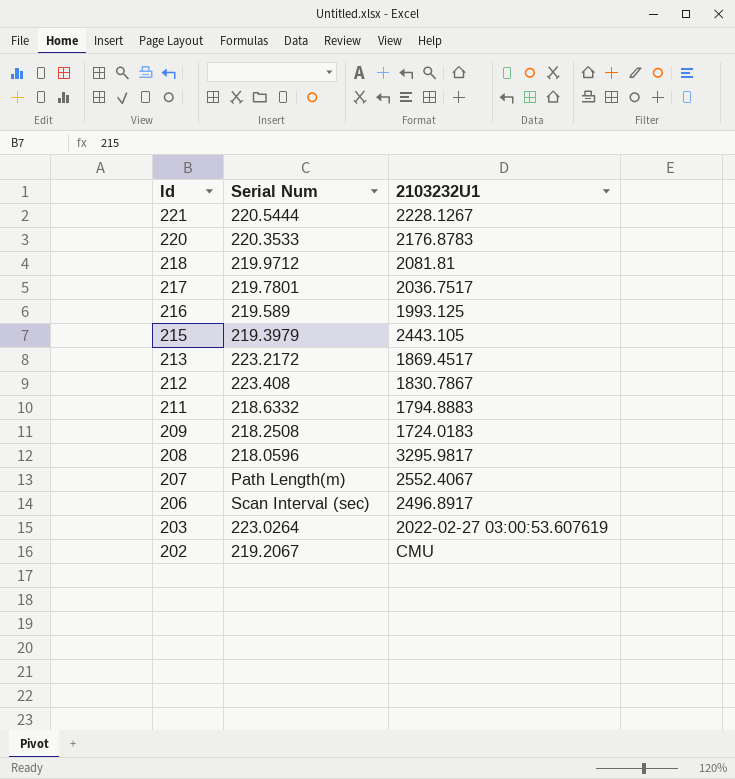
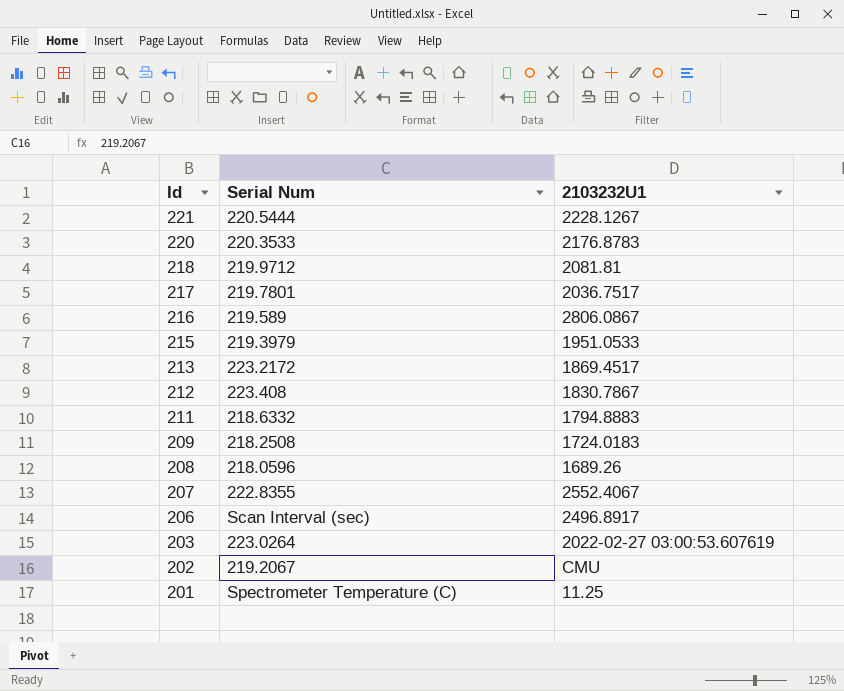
216 | 2103232U1: 1993.125 -> 2806.0867
215 | 2103232U1: 2443.105 -> 1951.0533
208 | 2103232U1: 3295.9817 -> 1689.26
207 | Serial Num: Path Length(m) -> 222.8355
row 201: none -> Spectrometer Temperature (C) | 11.25

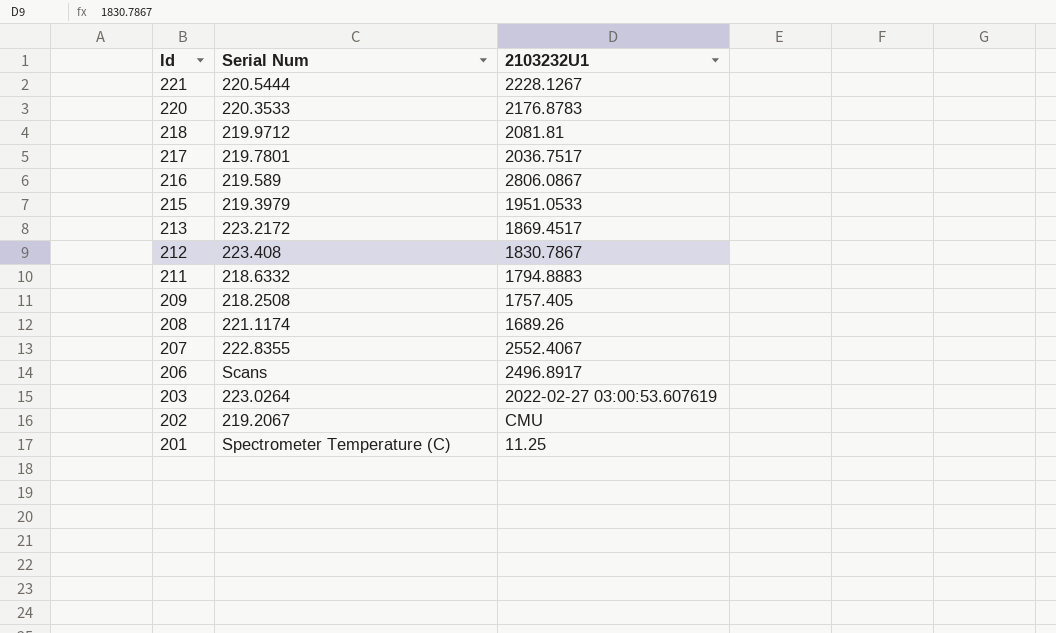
209 | 2103232U1: 1724.0183 -> 1757.405
208 | Serial Num: 218.0596 -> 221.1174
206 | Serial Num: Scan Interval (sec) -> Scans

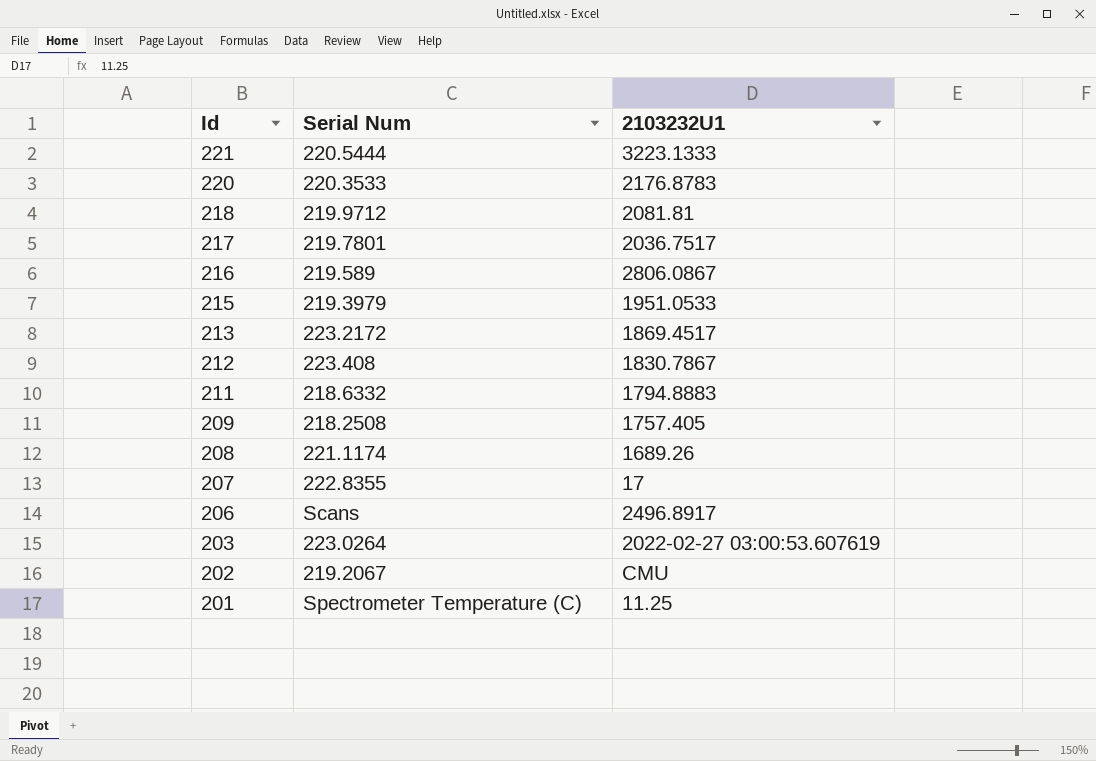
221 | 2103232U1: 2228.1267 -> 3223.1333
207 | 2103232U1: 2552.4067 -> 17

